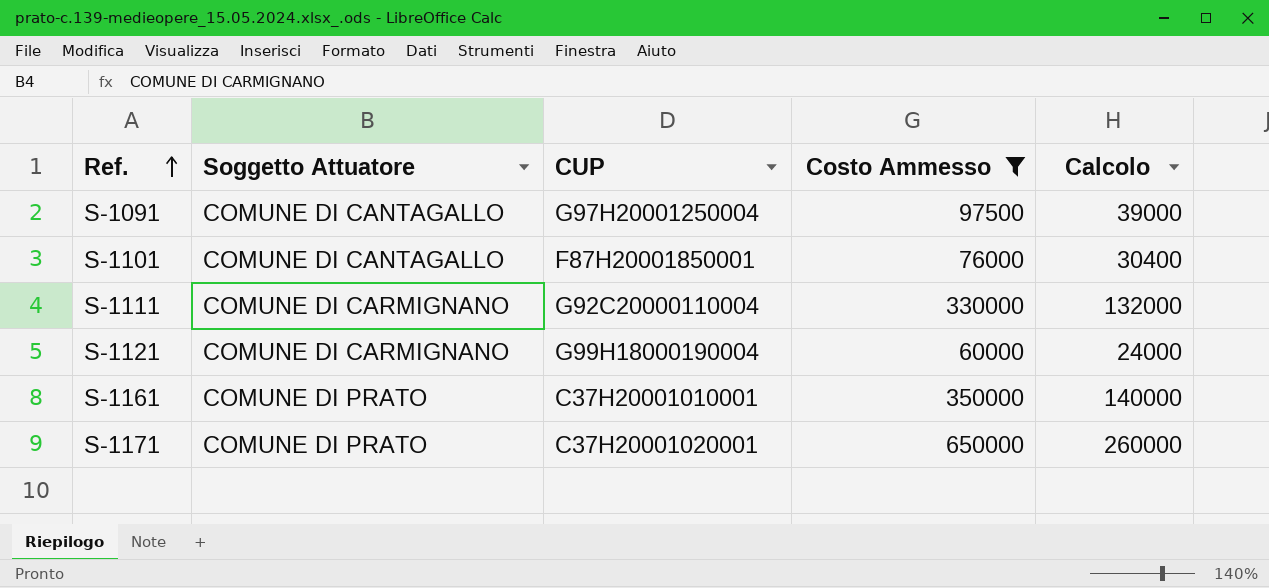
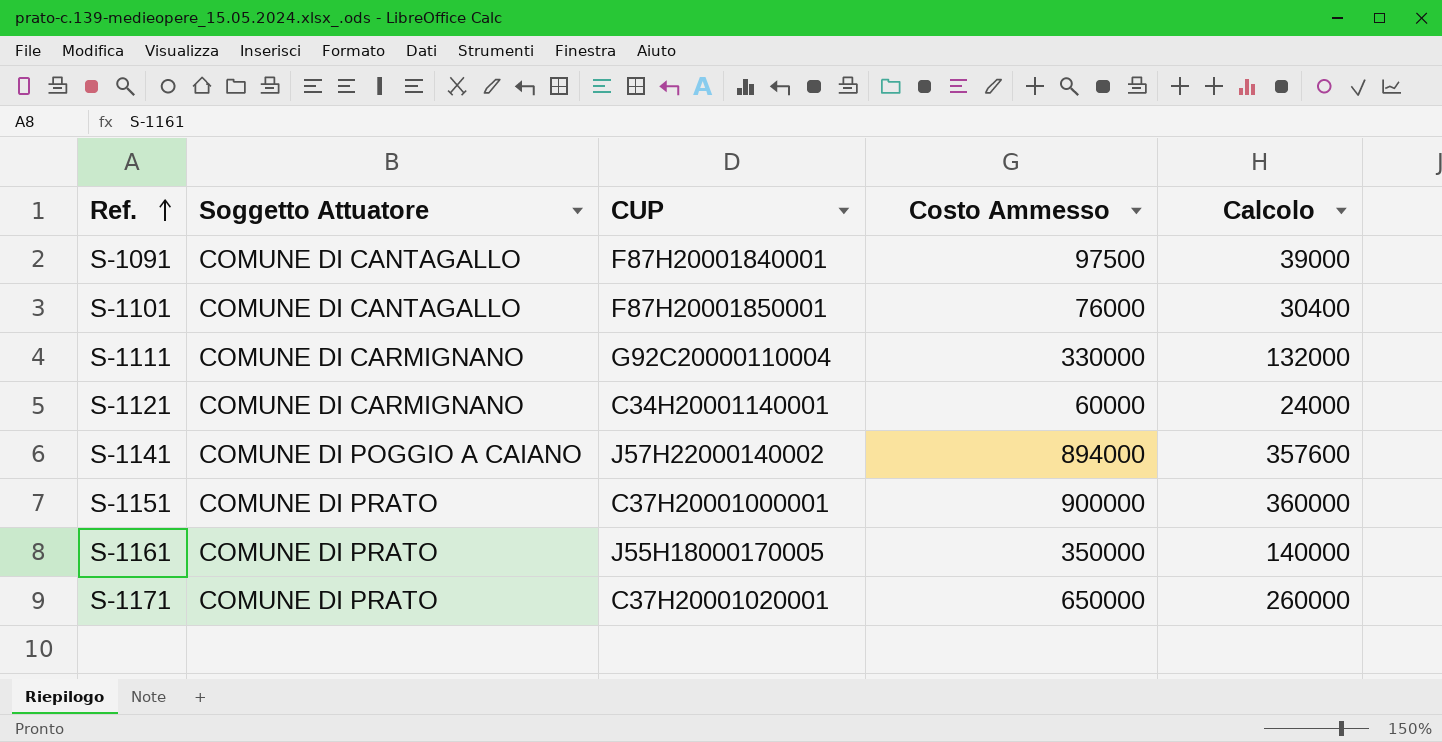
filter: Costo Ammesso <= 650000 -> none
S-1091 | CUP: G97H20001250004 -> F87H20001840001
S-1121 | CUP: G99H18000190004 -> C34H20001140001
S-1161 | CUP: C37H20001010001 -> J55H18000170005

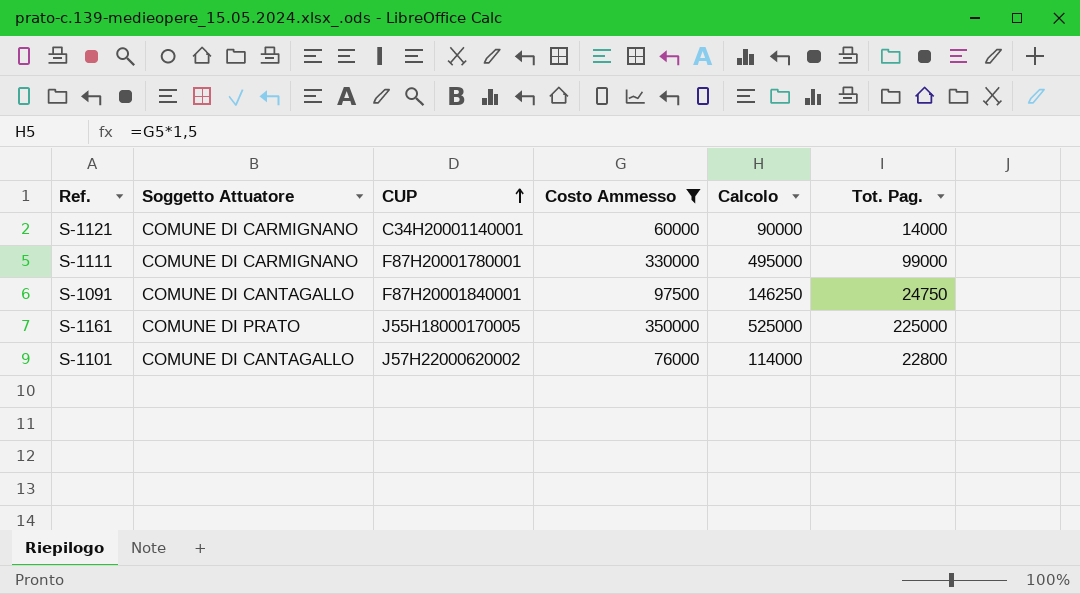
filter: none -> Costo Ammesso <= 350000
row order: Ref. ascending -> CUP ascending
column Calcolo | formula: [Costo Ammesso] * 0,4 -> [Costo Ammesso] * 1,5
column Tot. Pag. | position: none -> 6
S-1111 | CUP: G92C20000110004 -> F87H20001780001
S-1101 | CUP: F87H20001850001 -> J57H22000620002

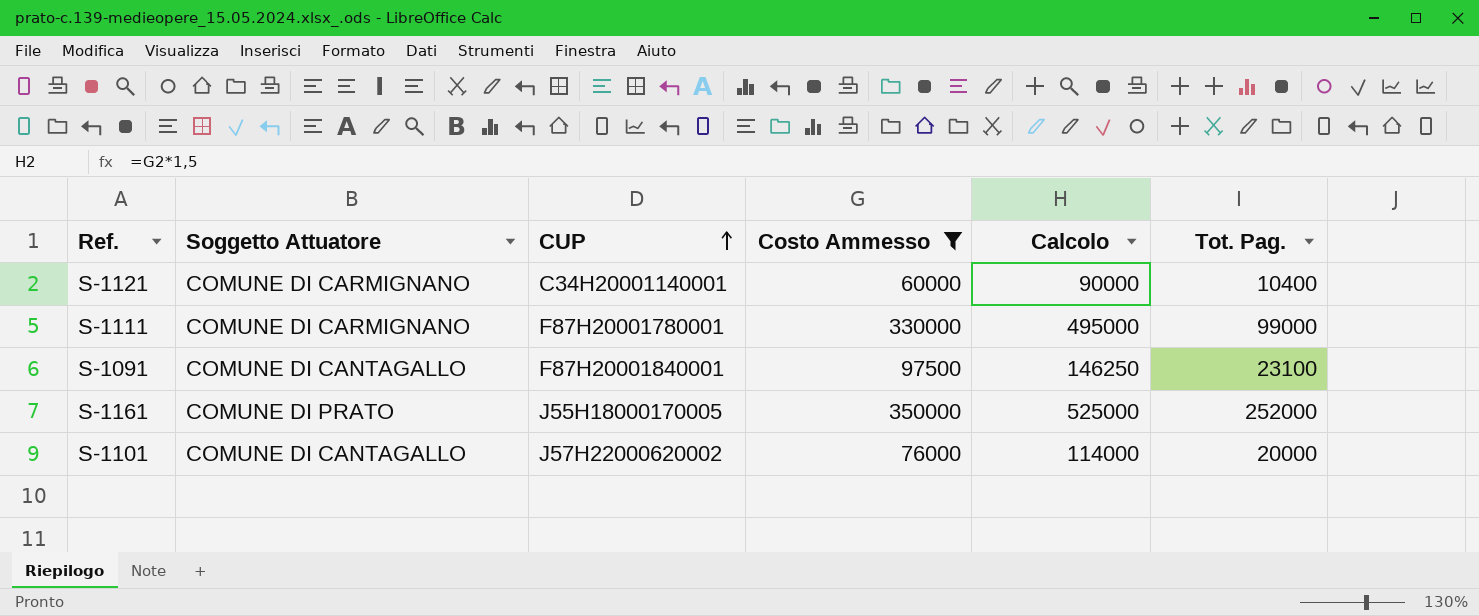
S-1121 | Tot. Pag.: 14000 -> 10400
S-1091 | Tot. Pag.: 24750 -> 23100
S-1161 | Tot. Pag.: 225000 -> 252000
S-1101 | Tot. Pag.: 22800 -> 20000

